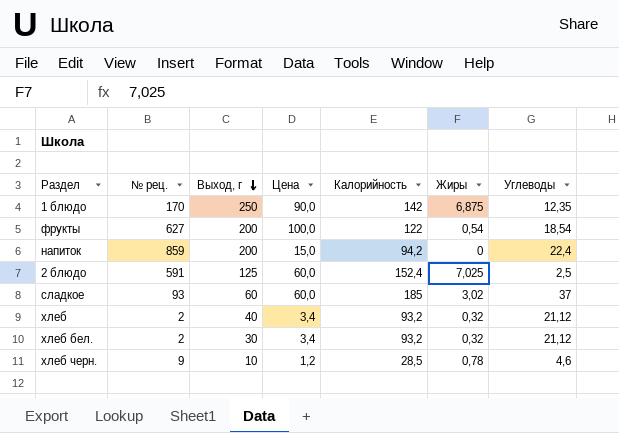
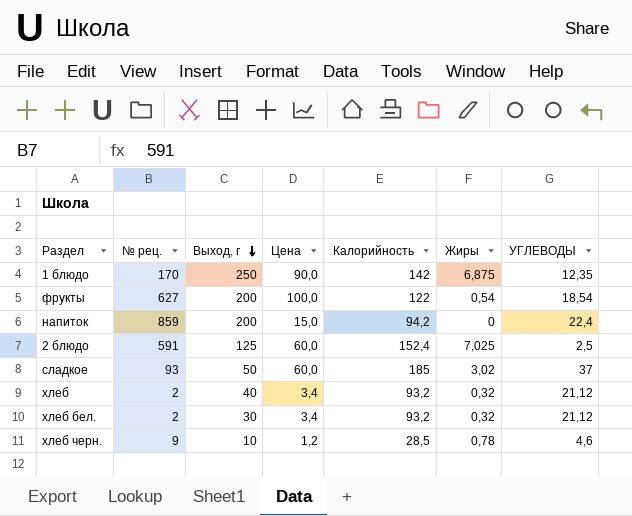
column name: Углеводы -> УГЛЕВОДЫ
сладкое | Выход, г: 60 -> 50

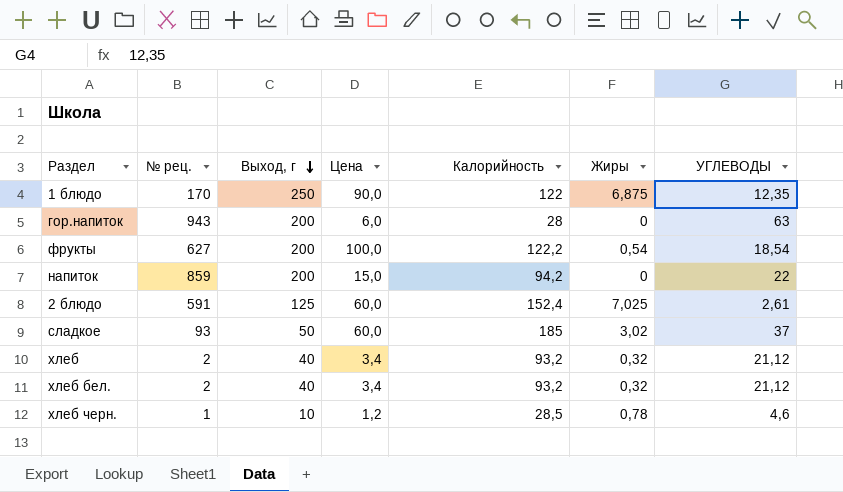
1 блюдо | Калорийность: 142 -> 122
row гор.напиток: none -> 943 | 200 | 6,0 | 28 | 0 | 63
фрукты | Калорийность: 122 -> 122,2
напиток | УГЛЕВОДЫ: 22,4 -> 22
2 блюдо | УГЛЕВОДЫ: 2,5 -> 2,61
хлеб бел. | Выход, г: 30 -> 40
хлеб черн. | № рец.: 9 -> 1

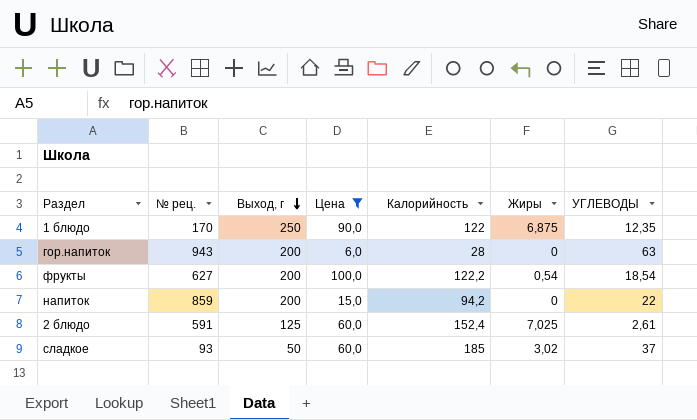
filter: none -> Цена >= 6,0

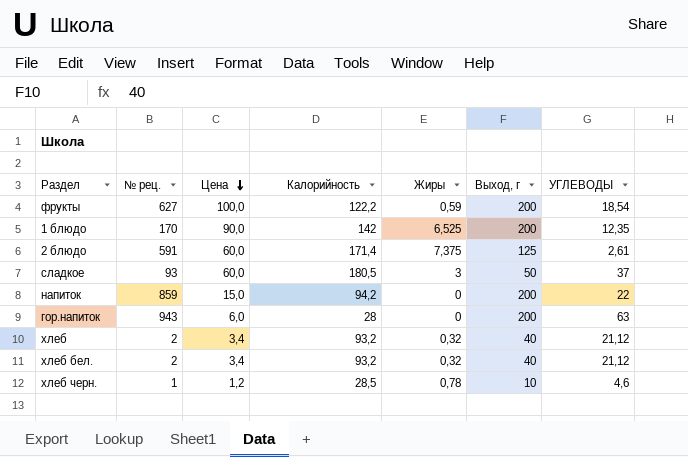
filter: Цена >= 6,0 -> none
row order: Выход, г descending -> Цена descending
column Выход, г | position: 3 -> 6
фрукты | Жиры: 0,54 -> 0,59
1 блюдо | Калорийность: 122 -> 142
1 блюдо | Жиры: 6,875 -> 6,525
1 блюдо | Выход, г: 250 -> 200
2 блюдо | Калорийность: 152,4 -> 171,4
2 блюдо | Жиры: 7,025 -> 7,375
сладкое | Калорийность: 185 -> 180,5
сладкое | Жиры: 3,02 -> 3

